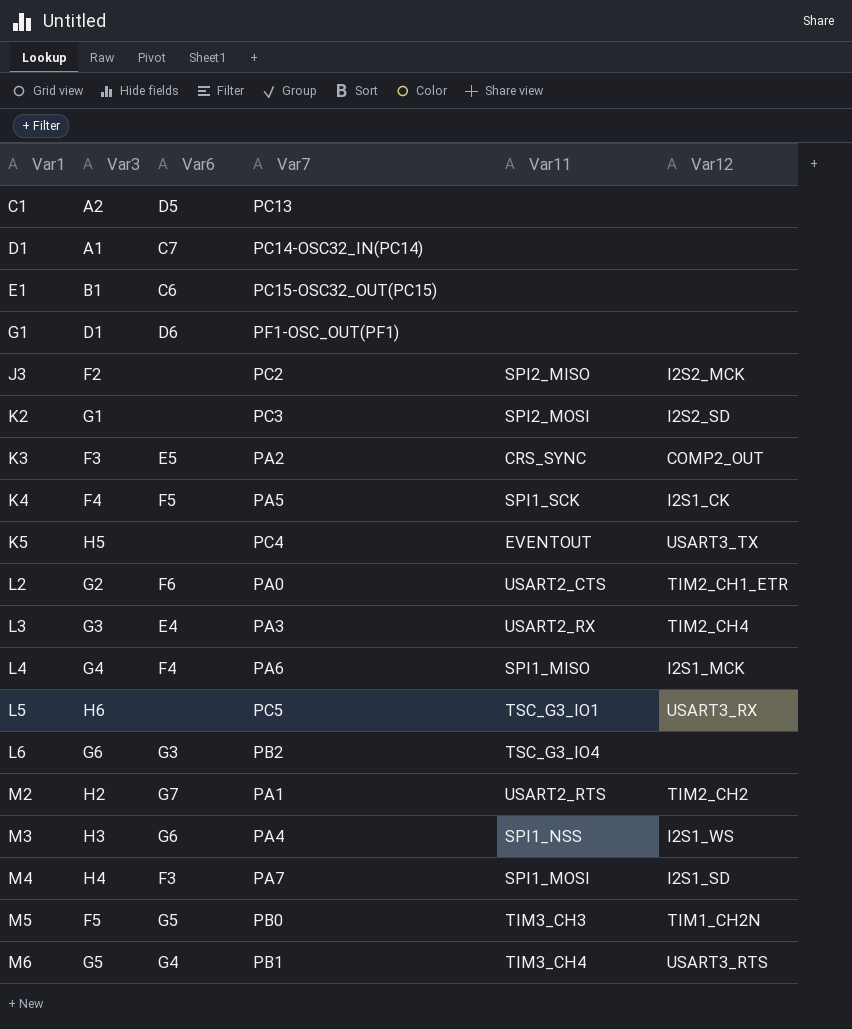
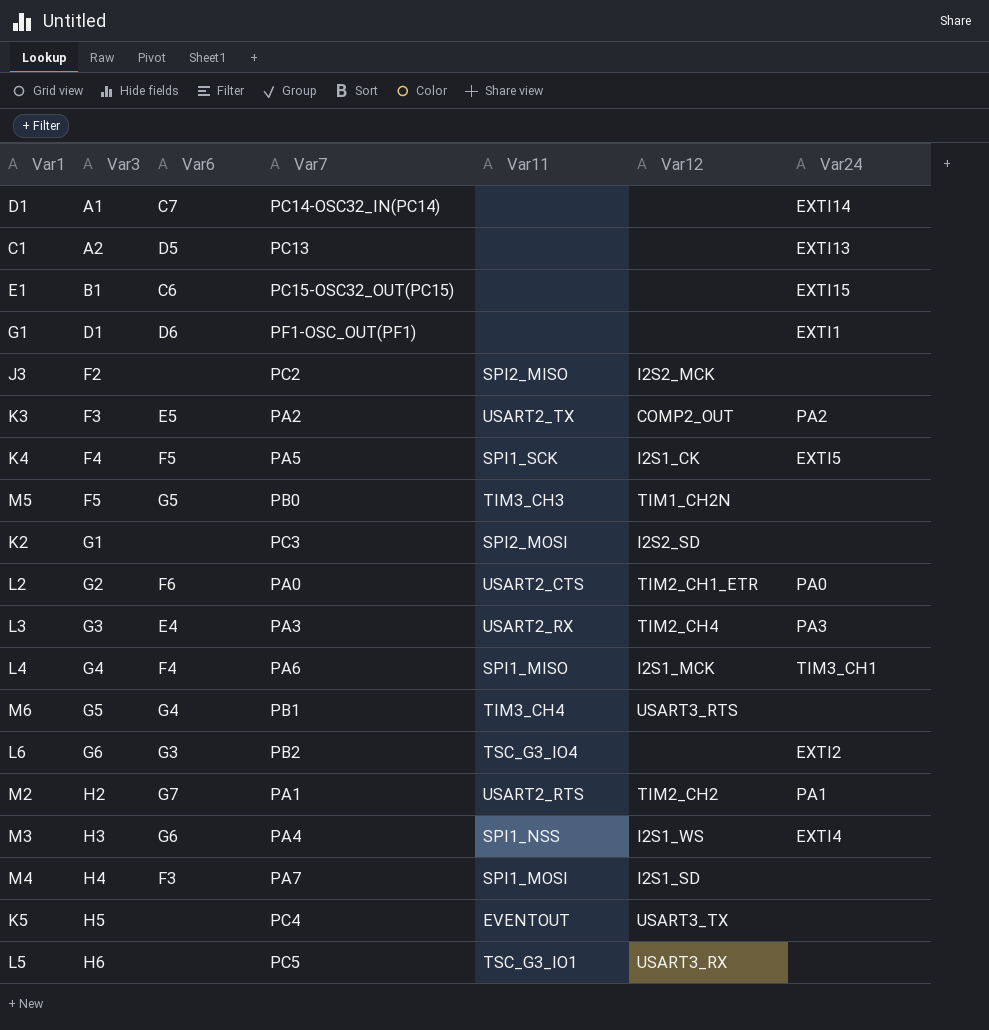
row order: Var1 ascending -> Var3 ascending
column Var24 | position: none -> 7
K3 | Var11: CRS_SYNC -> USART2_TX

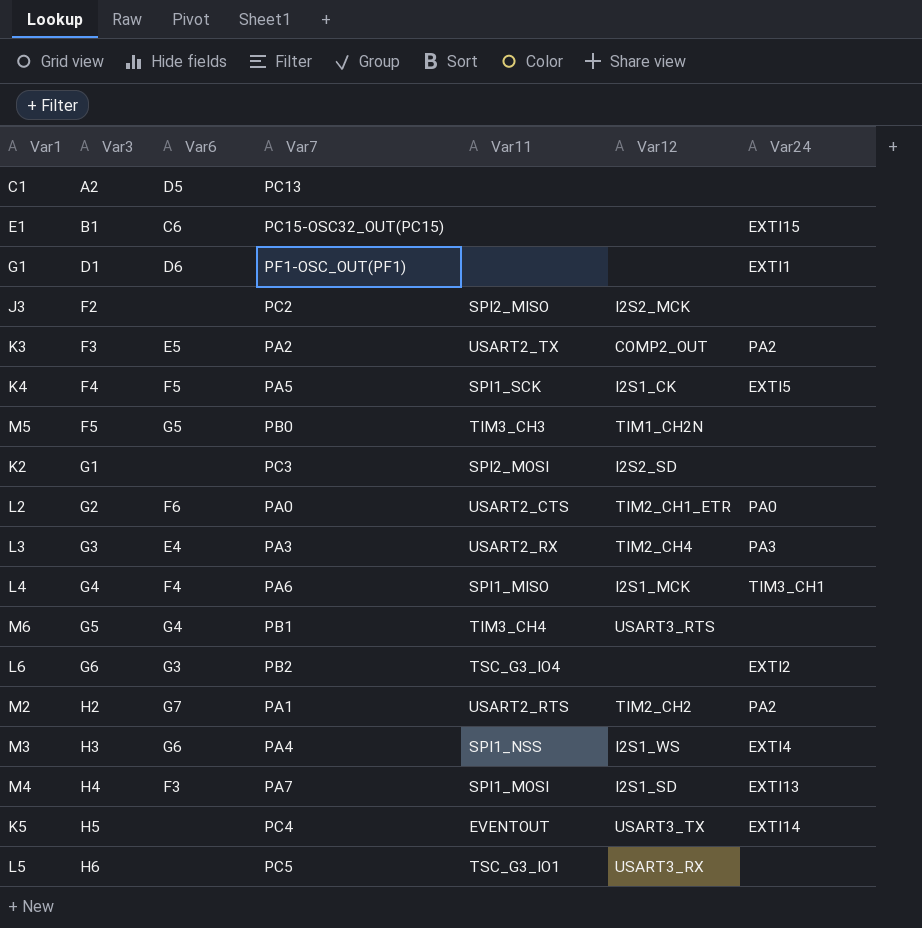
row D1: A1 | C7 | PC14-OSC32_IN(PC14) | none | none | EXTI14 -> none
C1 | Var24: EXTI13 -> none
M2 | Var24: PA1 -> PA2
M4 | Var24: none -> EXTI13
K5 | Var24: none -> EXTI14

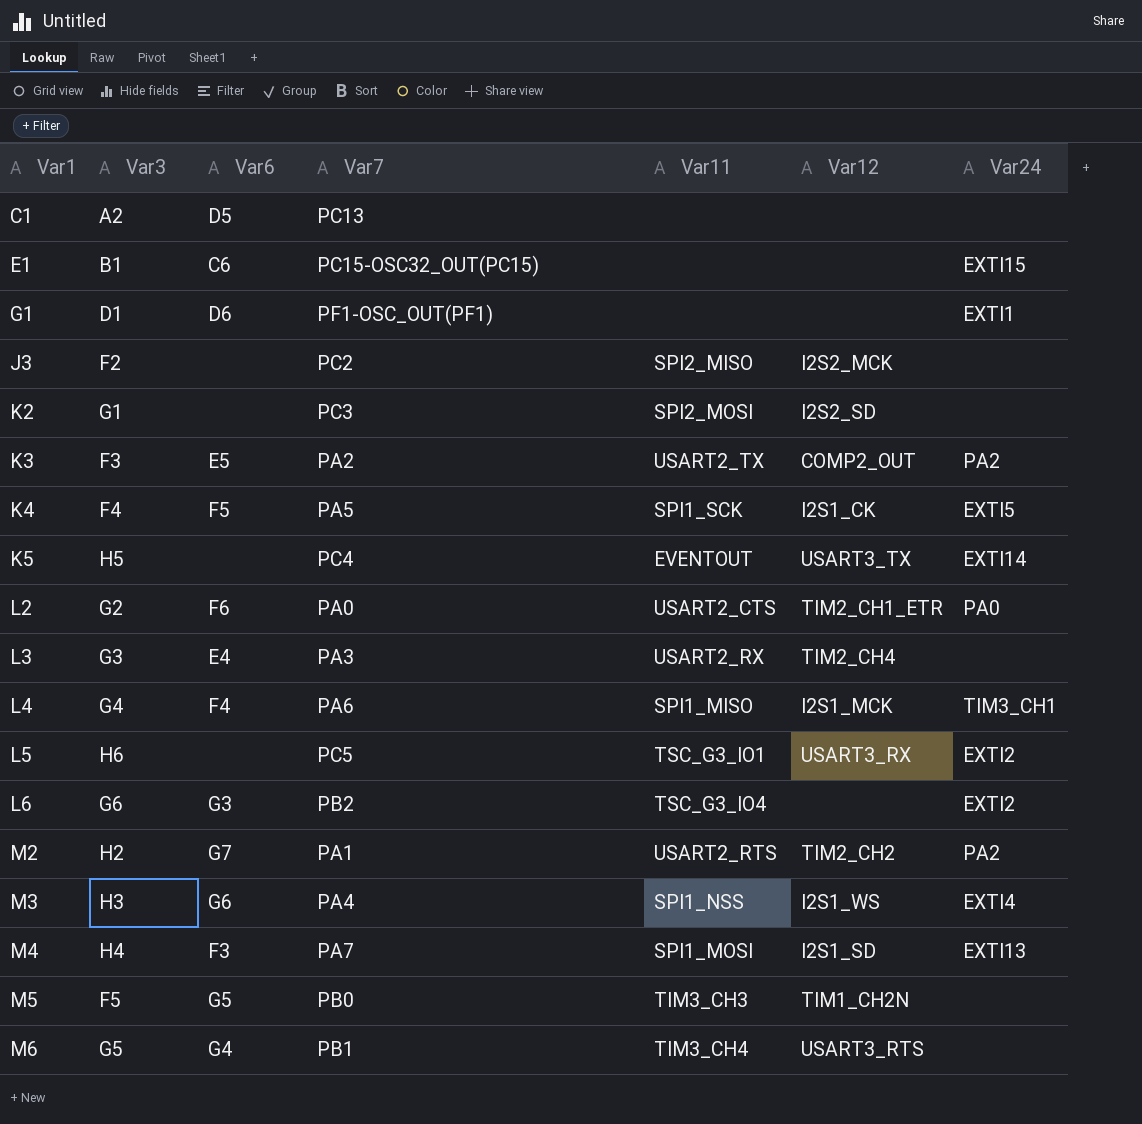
row order: Var3 ascending -> Var1 ascending
L3 | Var24: PA3 -> none
L5 | Var24: none -> EXTI2

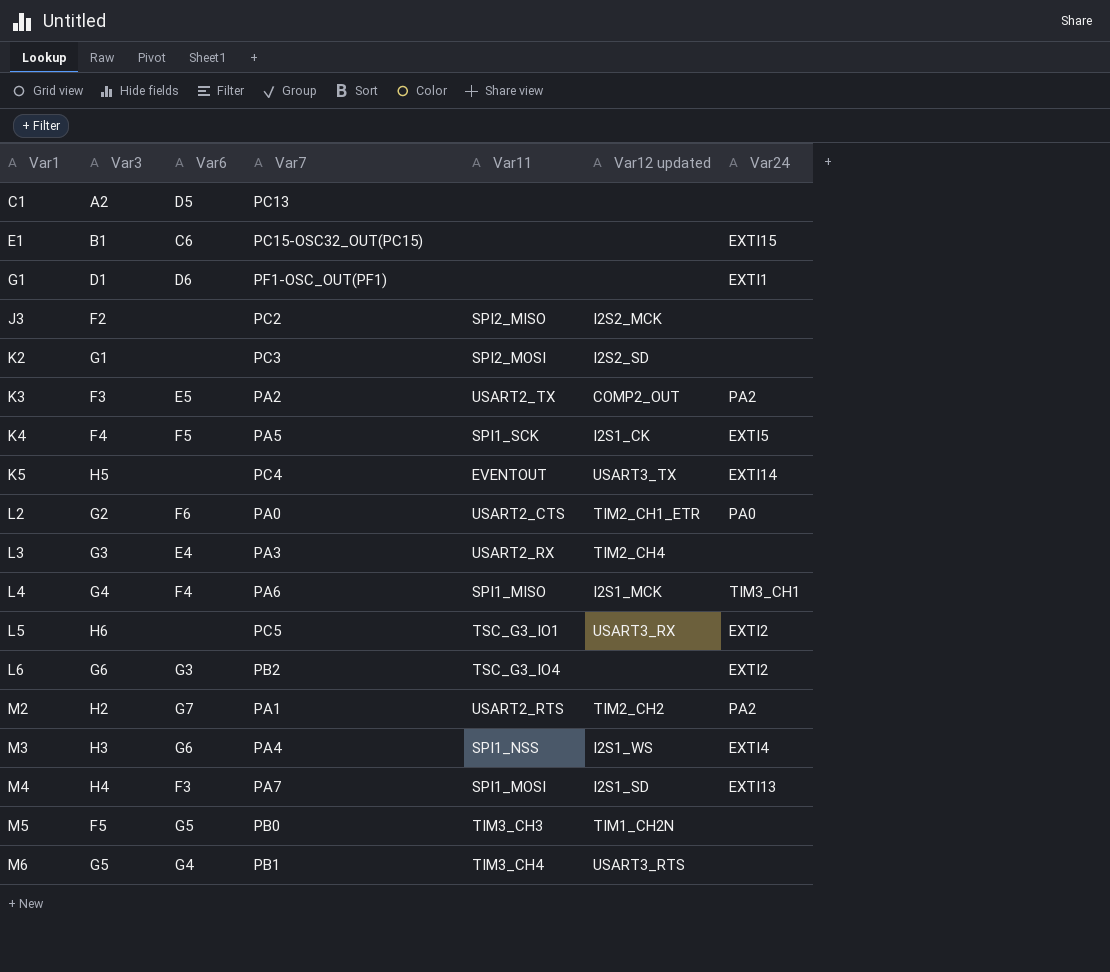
column name: Var12 -> Var12 updated

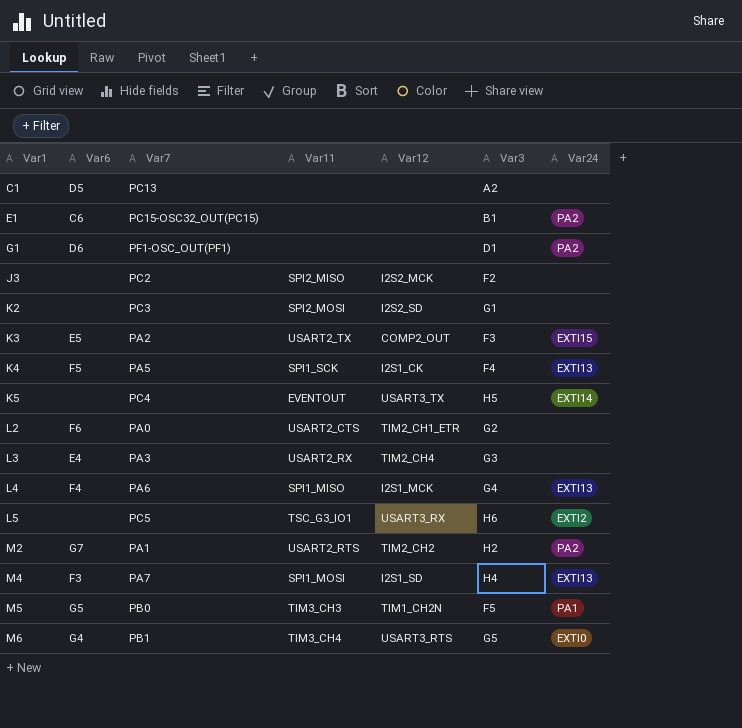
column name: Var12 updated -> Var12
column Var3 | position: 2 -> 6
row L6: G6 | G3 | PB2 | TSC_G3_IO4 | none | EXTI2 -> none
row M3: H3 | G6 | PA4 | SPI1_NSS | I2S1_WS | EXTI4 -> none
E1 | Var24: EXTI15 -> PA2
G1 | Var24: EXTI1 -> PA2
K3 | Var24: PA2 -> EXTI15
K4 | Var24: EXTI5 -> EXTI13
L2 | Var24: PA0 -> none
L4 | Var24: TIM3_CH1 -> EXTI13
M5 | Var24: none -> PA1
M6 | Var24: none -> EXTI0

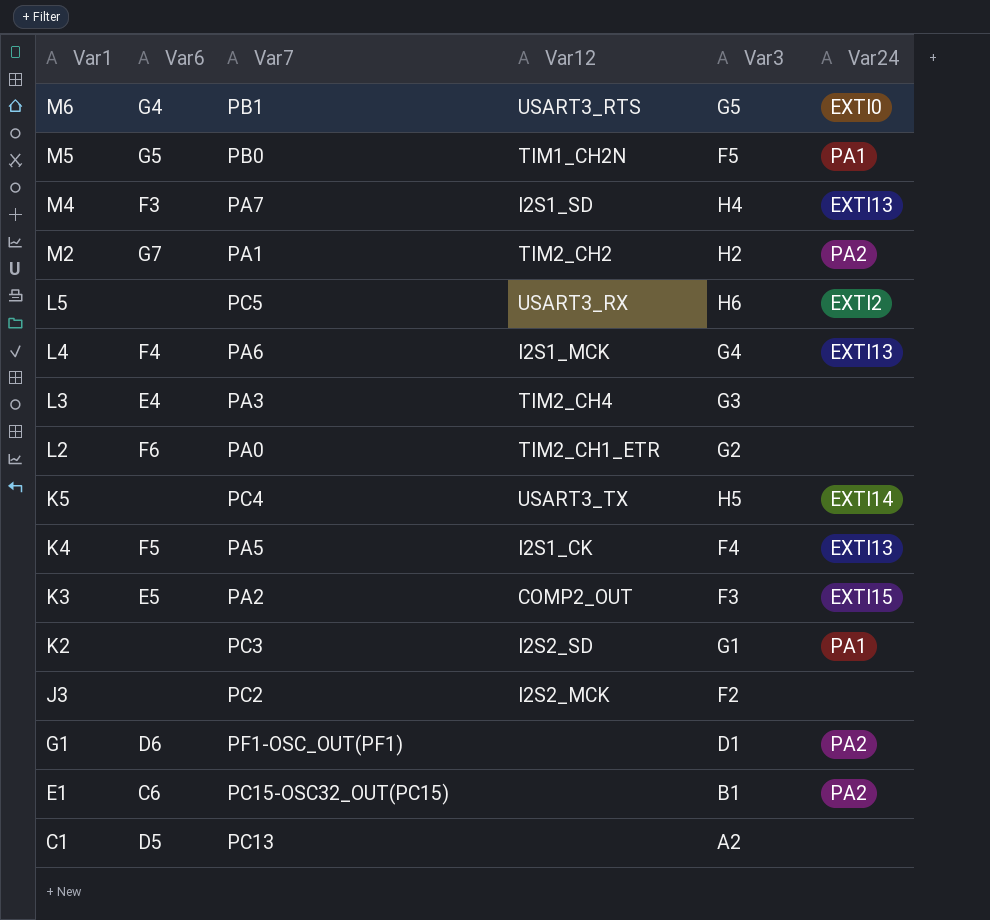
row order: Var1 ascending -> Var1 descending
column Var11 | position: 4 -> none
K2 | Var24: none -> PA1

